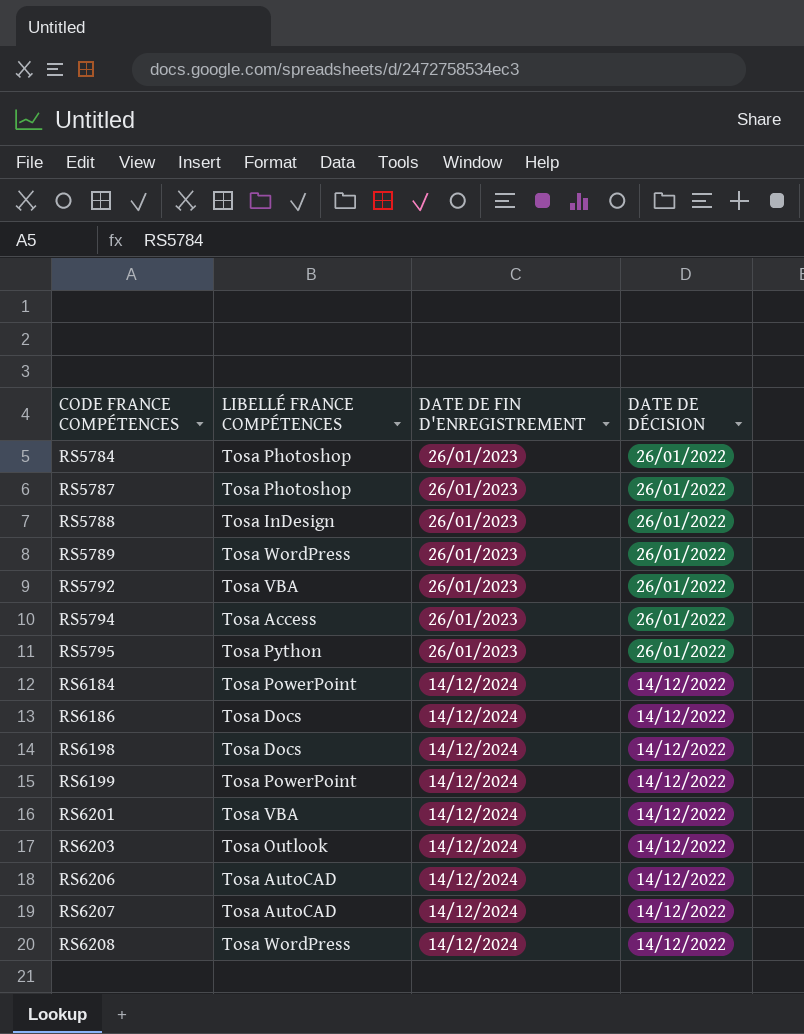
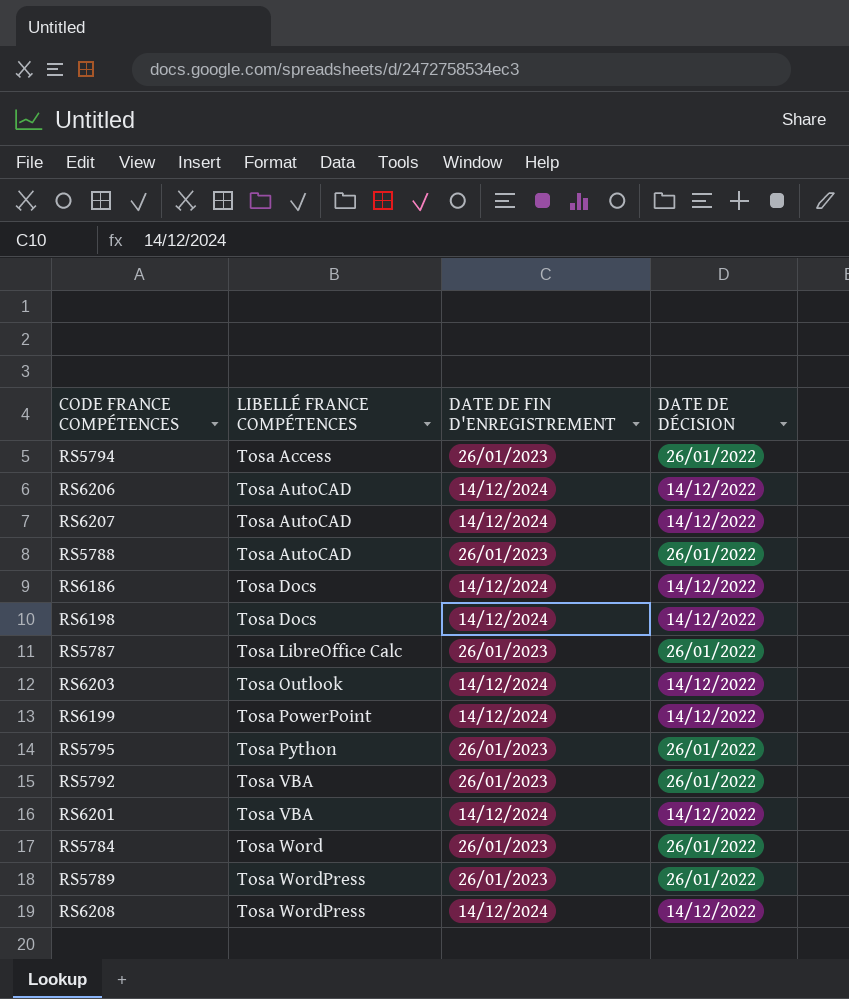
row order: CODE FRANCE COMPÉTENCES ascending -> LIBELLÉ FRANCE COMPÉTENCES ascending
row RS6184: Tosa PowerPoint | 14/12/2024 | 14/12/2022 -> none
RS5788 | LIBELLÉ FRANCE COMPÉTENCES: Tosa InDesign -> Tosa AutoCAD
RS5787 | LIBELLÉ FRANCE COMPÉTENCES: Tosa Photoshop -> Tosa LibreOffice Calc
RS5784 | LIBELLÉ FRANCE COMPÉTENCES: Tosa Photoshop -> Tosa Word

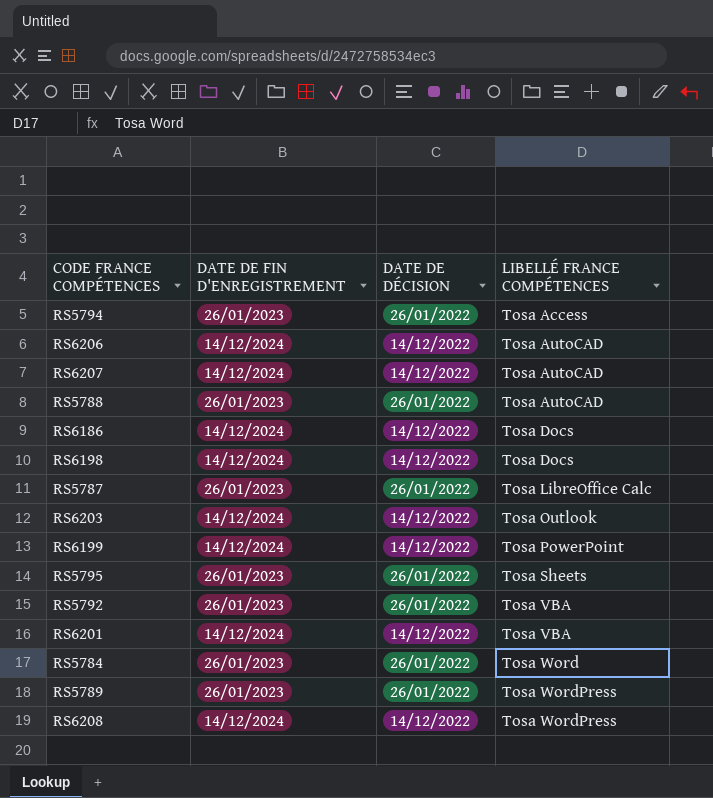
column LIBELLÉ FRANCE COMPÉTENCES | position: 2 -> 4
RS5795 | LIBELLÉ FRANCE COMPÉTENCES: Tosa Python -> Tosa Sheets

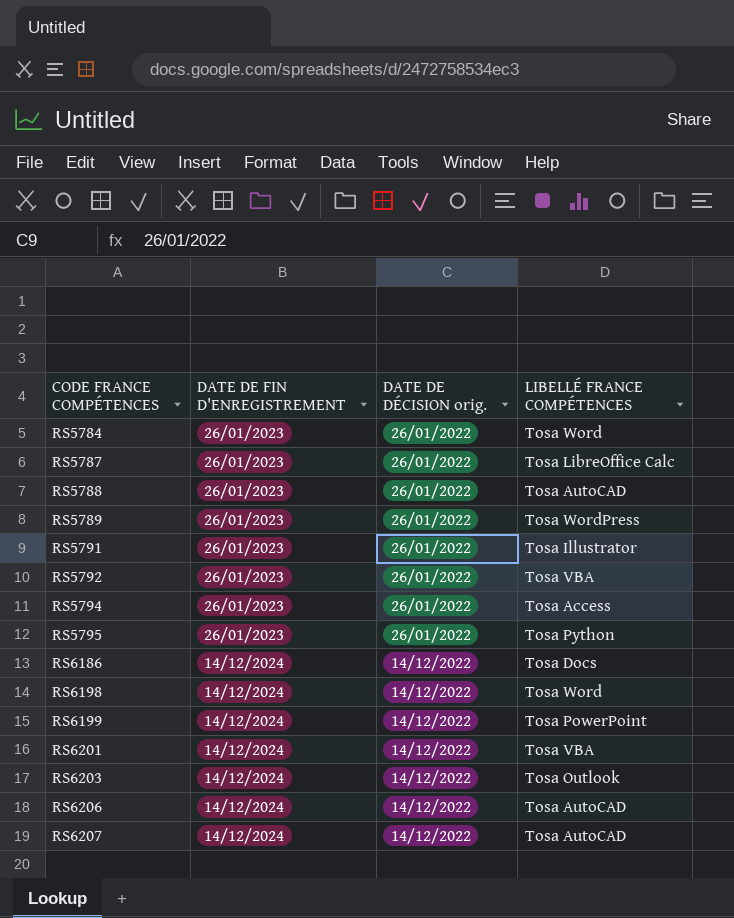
row order: LIBELLÉ FRANCE COMPÉTENCES ascending -> CODE FRANCE COMPÉTENCES ascending
column name: DATE DE DÉCISION -> DATE DE DÉCISION orig.
row RS6208: 14/12/2024 | 14/12/2022 | Tosa WordPress -> none
row RS5791: none -> 26/01/2023 | 26/01/2022 | Tosa Illustrator
RS5795 | LIBELLÉ FRANCE COMPÉTENCES: Tosa Sheets -> Tosa Python
RS6198 | LIBELLÉ FRANCE COMPÉTENCES: Tosa Docs -> Tosa Word

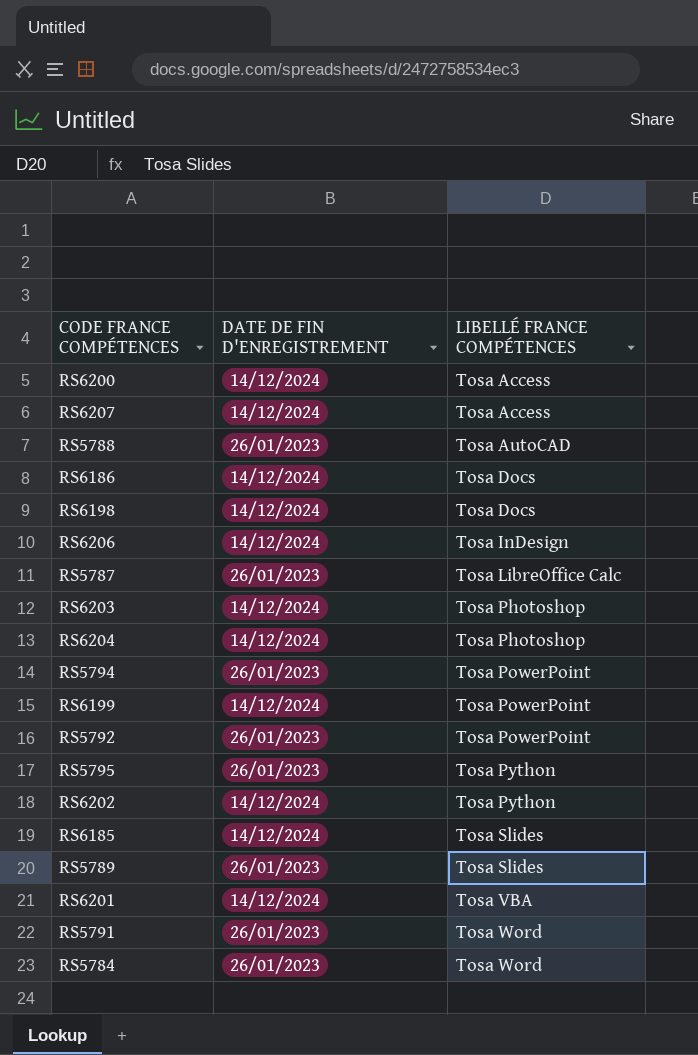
row order: CODE FRANCE COMPÉTENCES ascending -> LIBELLÉ FRANCE COMPÉTENCES ascending
column DATE DE DÉCISION orig. | position: 3 -> none
row RS6200: none -> 14/12/2024 | Tosa Access
RS6207 | LIBELLÉ FRANCE COMPÉTENCES: Tosa AutoCAD -> Tosa Access
RS6198 | LIBELLÉ FRANCE COMPÉTENCES: Tosa Word -> Tosa Docs
RS6206 | LIBELLÉ FRANCE COMPÉTENCES: Tosa AutoCAD -> Tosa InDesign
RS6203 | LIBELLÉ FRANCE COMPÉTENCES: Tosa Outlook -> Tosa Photoshop
row RS6204: none -> 14/12/2024 | Tosa Photoshop
RS5794 | LIBELLÉ FRANCE COMPÉTENCES: Tosa Access -> Tosa PowerPoint
RS5792 | LIBELLÉ FRANCE COMPÉTENCES: Tosa VBA -> Tosa PowerPoint
row RS6202: none -> 14/12/2024 | Tosa Python
row RS6185: none -> 14/12/2024 | Tosa Slides
RS5789 | LIBELLÉ FRANCE COMPÉTENCES: Tosa WordPress -> Tosa Slides
RS5791 | LIBELLÉ FRANCE COMPÉTENCES: Tosa Illustrator -> Tosa Word

